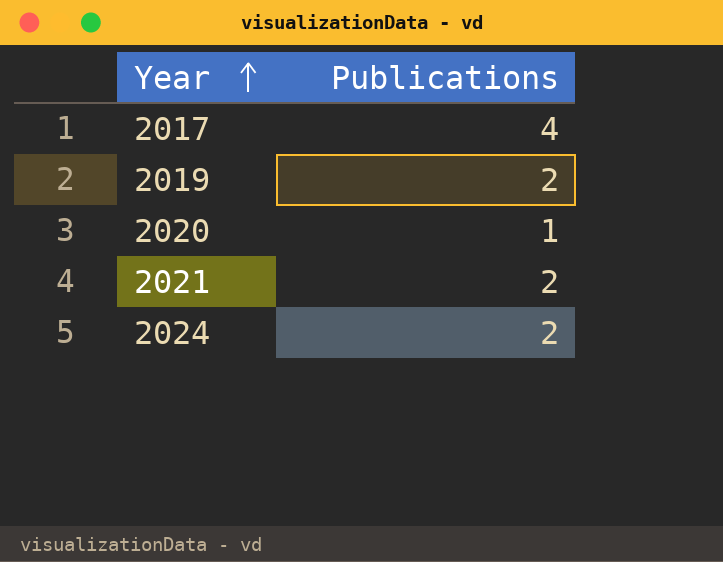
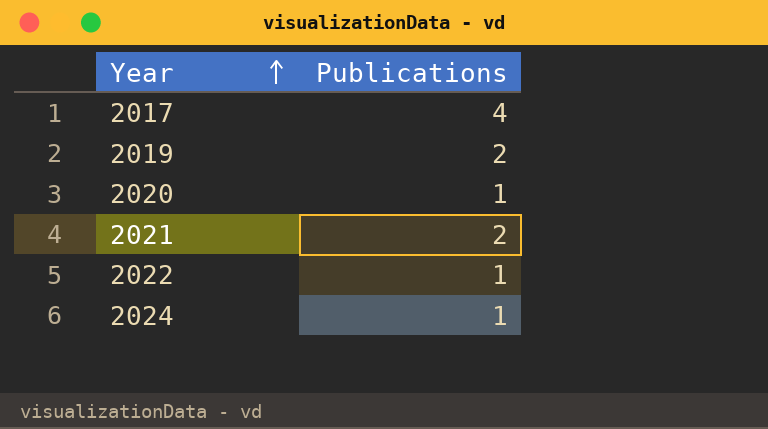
row 2022: none -> 1
2024 | Publications: 2 -> 1

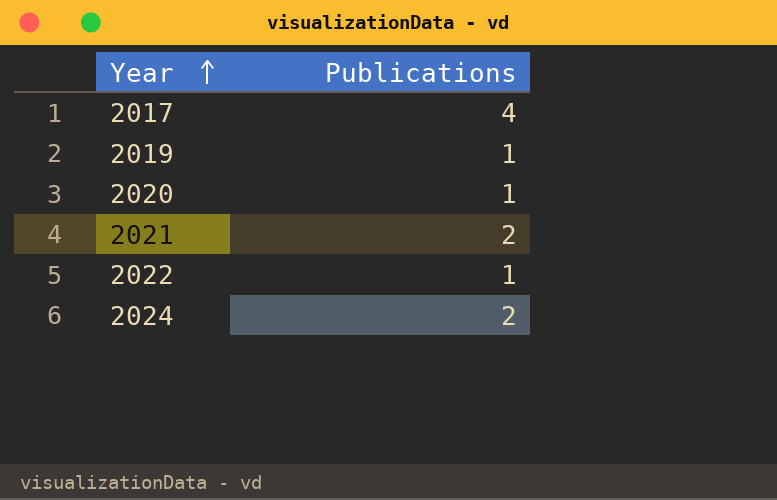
2019 | Publications: 2 -> 1
2024 | Publications: 1 -> 2

